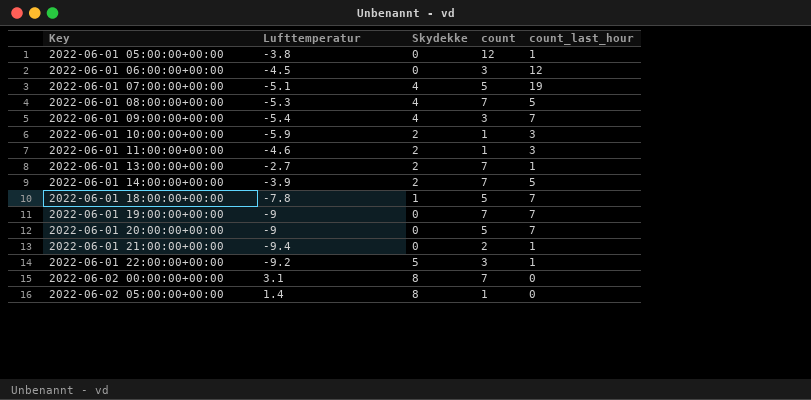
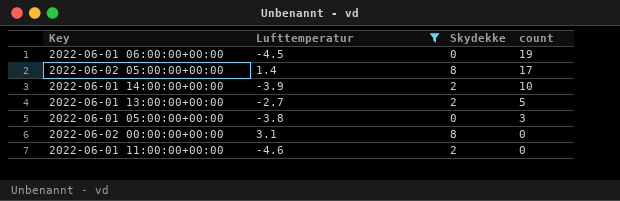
filter: none -> Lufttemperatur >= -4.6
row order: Key ascending -> count descending
column count_last_hour | position: 5 -> none
2022-06-01 06:00:00+00:00 | count: 3 -> 19
2022-06-02 05:00:00+00:00 | count: 1 -> 17
2022-06-01 14:00:00+00:00 | count: 7 -> 10
2022-06-01 13:00:00+00:00 | count: 7 -> 5
2022-06-01 05:00:00+00:00 | count: 12 -> 3
2022-06-02 00:00:00+00:00 | count: 7 -> 0
2022-06-01 11:00:00+00:00 | count: 1 -> 0

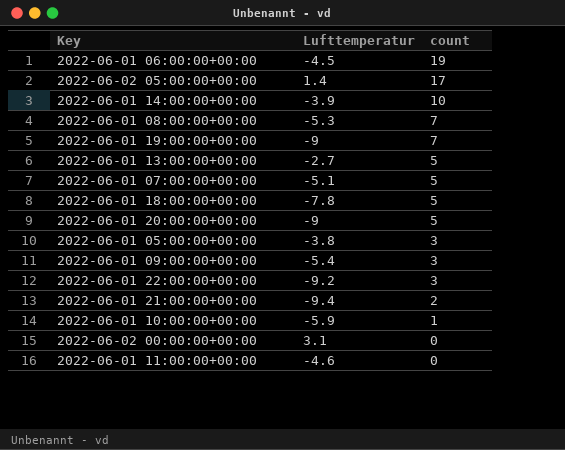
filter: Lufttemperatur >= -4.6 -> none
column Skydekke | position: 3 -> none

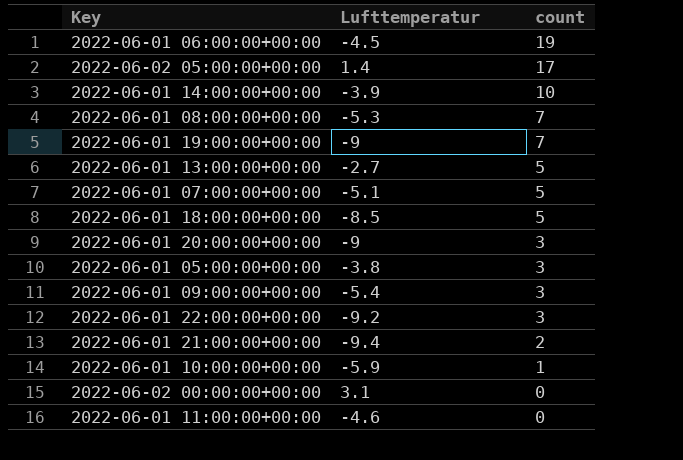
2022-06-01 18:00:00+00:00 | Lufttemperatur: -7.8 -> -8.5
2022-06-01 20:00:00+00:00 | count: 5 -> 3

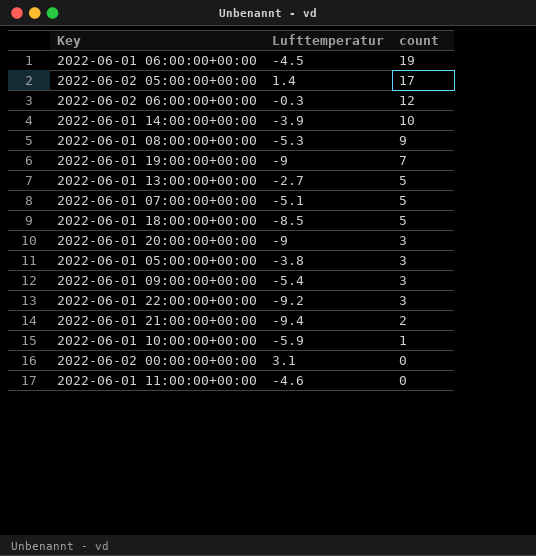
row 2022-06-02 06:00:00+00:00: none -> -0.3 | 12
2022-06-01 08:00:00+00:00 | count: 7 -> 9

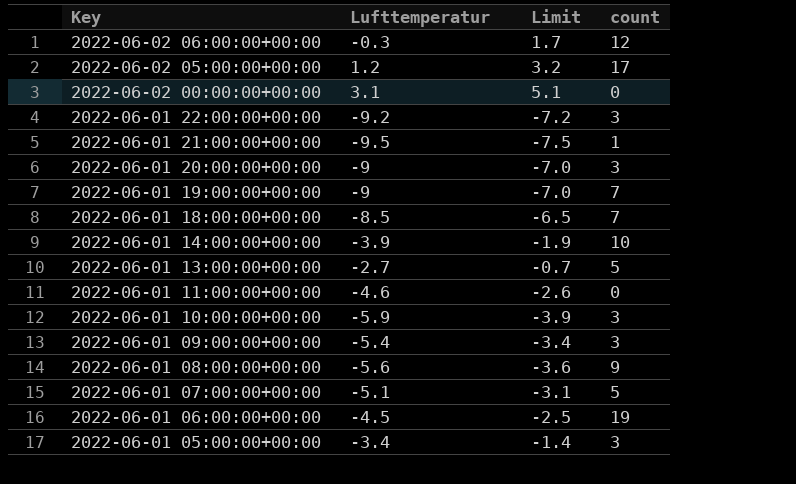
row order: count descending -> Key descending
column Limit | formula: none -> [Lufttemperatur] + 2
2022-06-02 05:00:00+00:00 | Lufttemperatur: 1.4 -> 1.2
2022-06-01 21:00:00+00:00 | Lufttemperatur: -9.4 -> -9.5
2022-06-01 21:00:00+00:00 | count: 2 -> 1
2022-06-01 18:00:00+00:00 | count: 5 -> 7
2022-06-01 10:00:00+00:00 | count: 1 -> 3
2022-06-01 08:00:00+00:00 | Lufttemperatur: -5.3 -> -5.6
2022-06-01 05:00:00+00:00 | Lufttemperatur: -3.8 -> -3.4

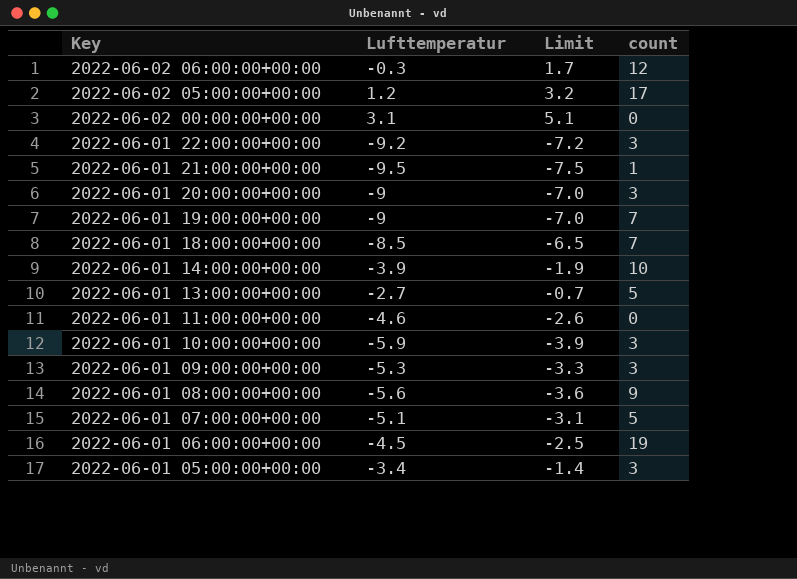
2022-06-01 09:00:00+00:00 | Lufttemperatur: -5.4 -> -5.3
2022-06-01 09:00:00+00:00 | Limit: -3.4 -> -3.3

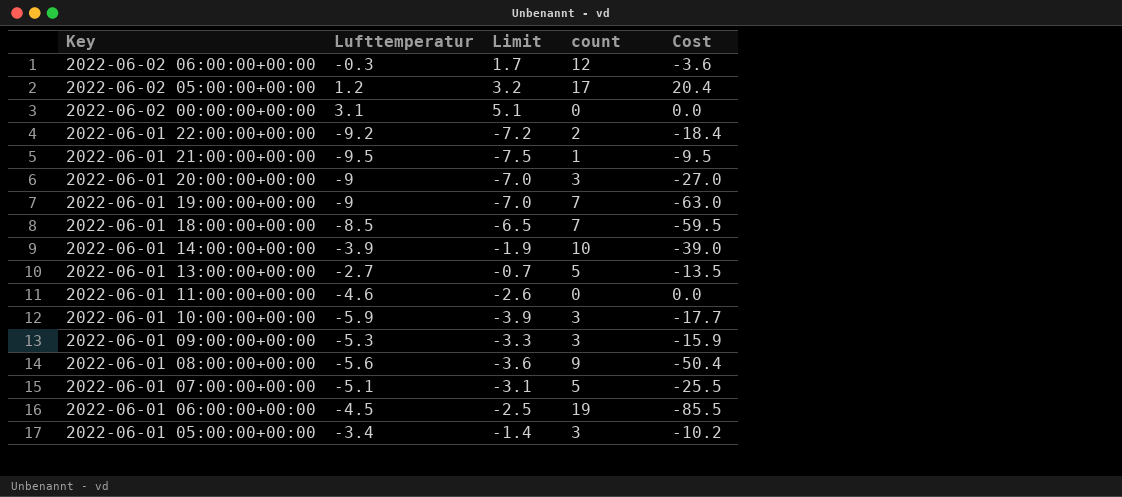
column Cost | formula: none -> [Lufttemperatur] * [count]
2022-06-01 22:00:00+00:00 | count: 3 -> 2

